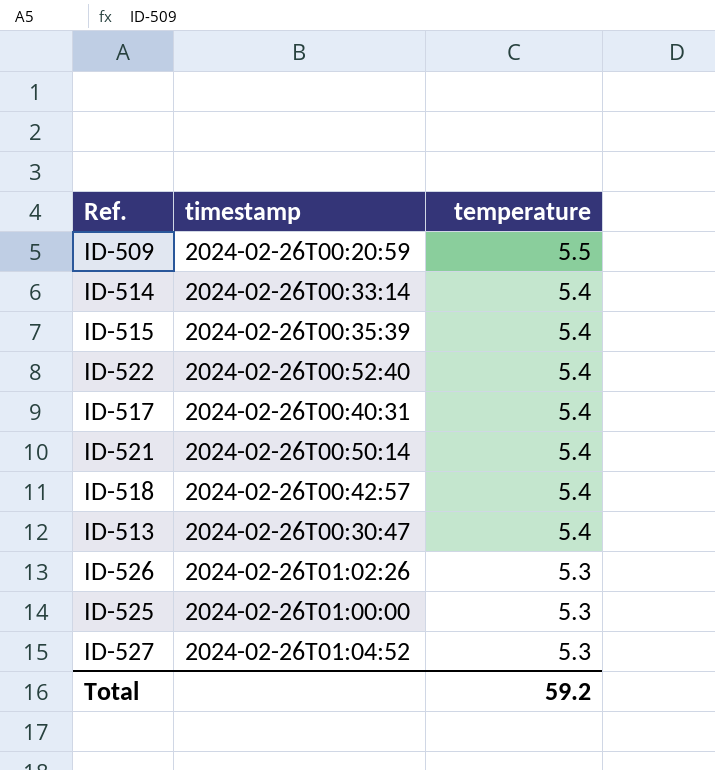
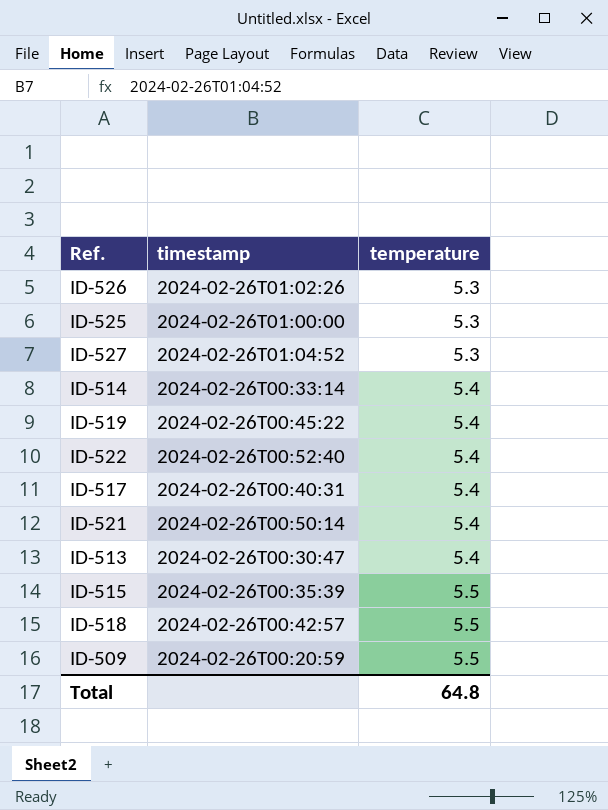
row order: temperature descending -> temperature ascending
row ID-519: none -> 2024-02-26T00:45:22 | 5.4
ID-515 | temperature: 5.4 -> 5.5
ID-518 | temperature: 5.4 -> 5.5
Total | temperature: 59.2 -> 64.8

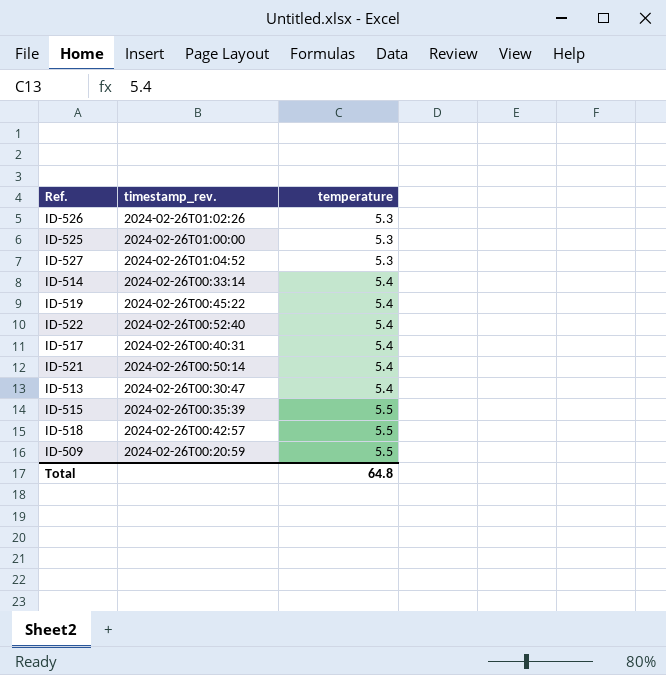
column name: timestamp -> timestamp_rev.

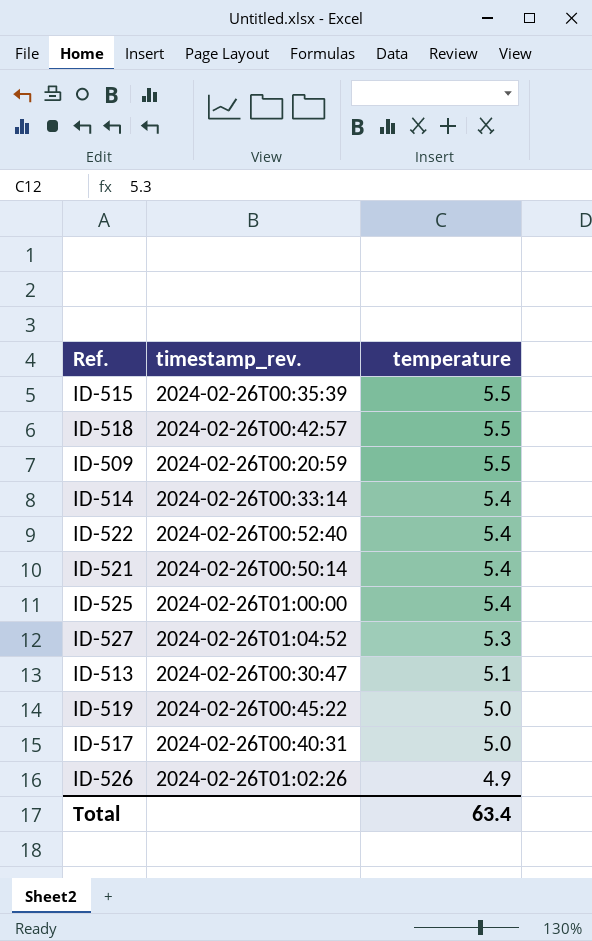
row order: temperature ascending -> temperature descending
ID-525 | temperature: 5.3 -> 5.4
ID-513 | temperature: 5.4 -> 5.1
ID-519 | temperature: 5.4 -> 5.0
ID-517 | temperature: 5.4 -> 5.0
ID-526 | temperature: 5.3 -> 4.9
Total | temperature: 64.8 -> 63.4

